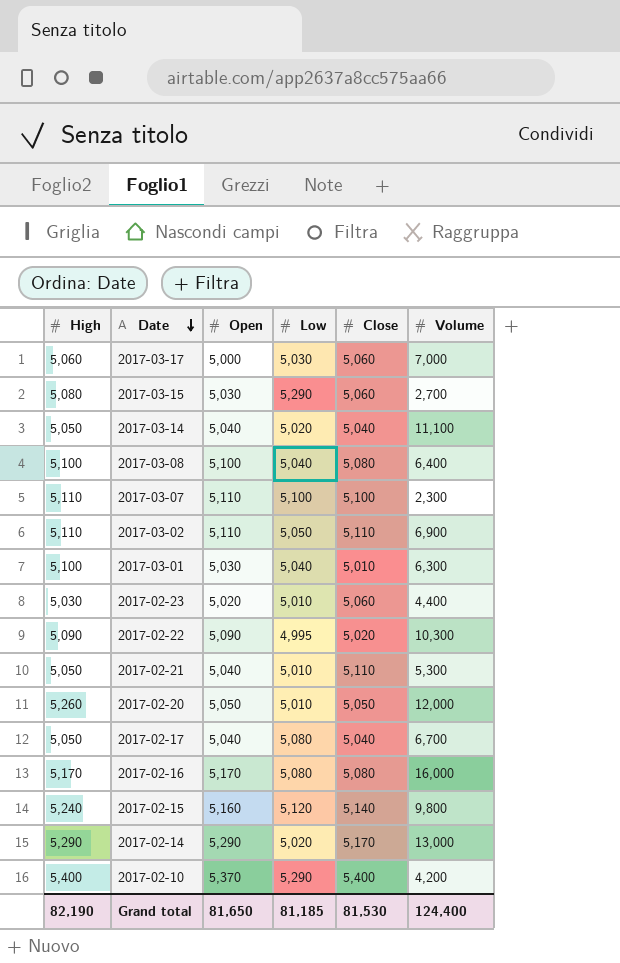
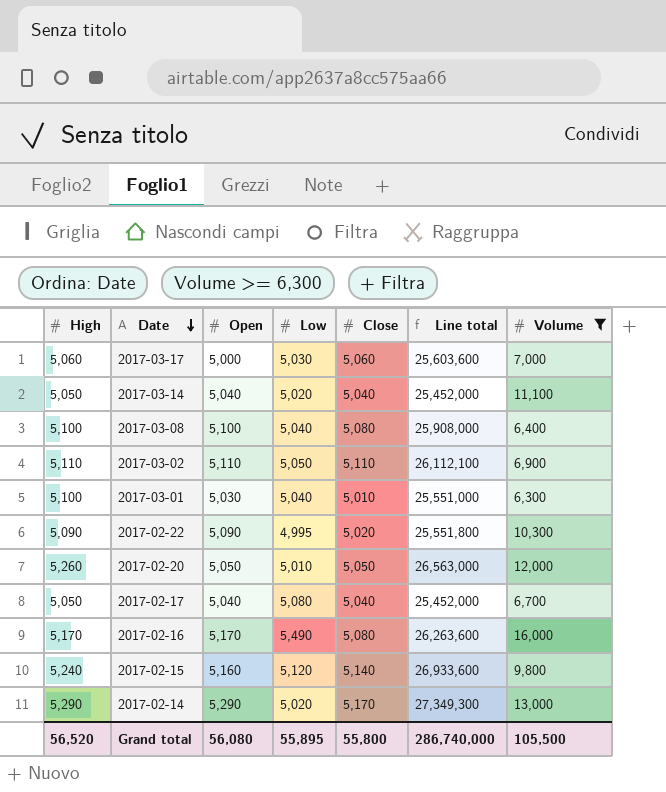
filter: none -> Volume >= 6,300
column Line total | formula: none -> [High] * [Close]
2017-02-16 | Low: 5,080 -> 5,490
Grand total | High: 82,190 -> 56,520
Grand total | Open: 81,650 -> 56,080
Grand total | Low: 81,185 -> 55,895
Grand total | Close: 81,530 -> 55,800
Grand total | Volume: 124,400 -> 105,500

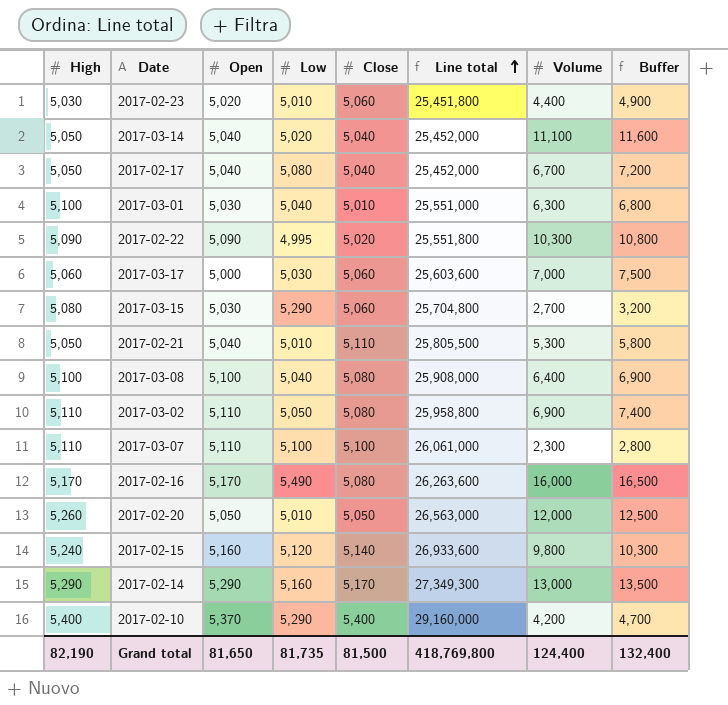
filter: Volume >= 6,300 -> none
row order: Date descending -> Line total ascending
column Buffer | formula: none -> [Volume] + 500
2017-03-02 | Close: 5,110 -> 5,080
2017-03-02 | Line total: 26,112,100 -> 25,958,800
2017-02-14 | Low: 5,020 -> 5,160
Grand total | High: 56,520 -> 82,190
Grand total | Open: 56,080 -> 81,650
Grand total | Low: 55,895 -> 81,735
Grand total | Close: 55,800 -> 81,500
Grand total | Line total: 286,740,000 -> 418,769,800
Grand total | Volume: 105,500 -> 124,400

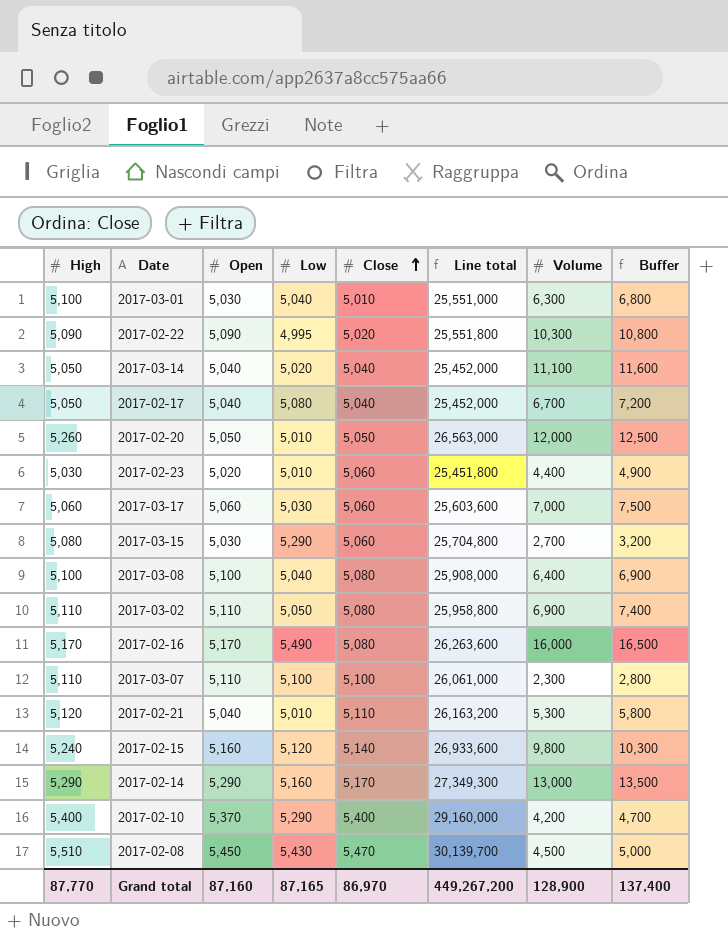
row order: Line total ascending -> Close ascending
2017-03-17 | Open: 5,000 -> 5,060
2017-02-21 | High: 5,050 -> 5,120
2017-02-21 | Line total: 25,805,500 -> 26,163,200
row 2017-02-08: none -> 5,510 | 5,450 | 5,430 | 5,470 | 30,139,700 | 4,500 | 5,000
Grand total | High: 82,190 -> 87,770
Grand total | Open: 81,650 -> 87,160
Grand total | Low: 81,735 -> 87,165
Grand total | Close: 81,500 -> 86,970
Grand total | Line total: 418,769,800 -> 449,267,200
Grand total | Volume: 124,400 -> 128,900
Grand total | Buffer: 132,400 -> 137,400

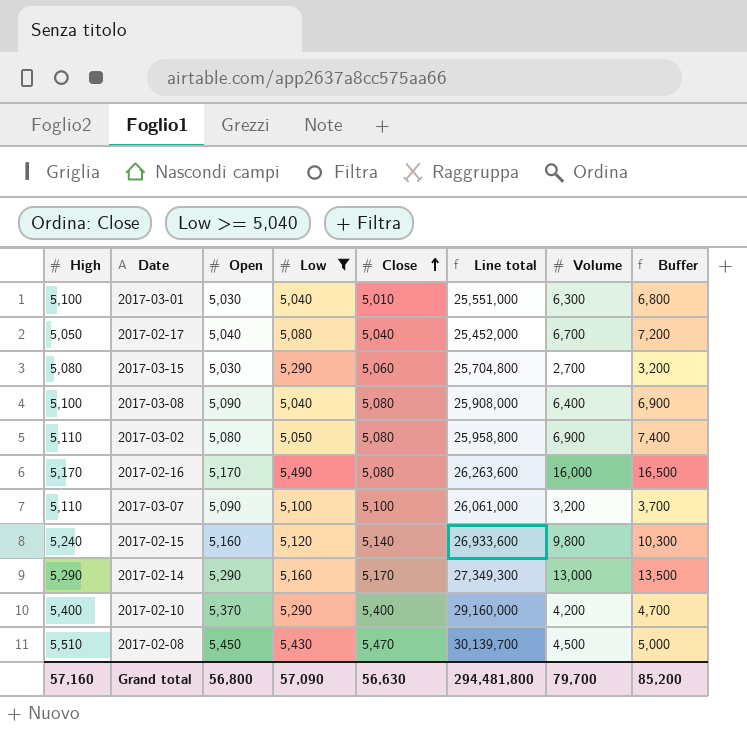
filter: none -> Low >= 5,040
2017-03-08 | Open: 5,100 -> 5,090
2017-03-02 | Open: 5,110 -> 5,080
2017-03-07 | Open: 5,110 -> 5,090
2017-03-07 | Volume: 2,300 -> 3,200
2017-03-07 | Buffer: 2,800 -> 3,700
Grand total | High: 87,770 -> 57,160
Grand total | Open: 87,160 -> 56,800
Grand total | Low: 87,165 -> 57,090
Grand total | Close: 86,970 -> 56,630
Grand total | Line total: 449,267,200 -> 294,481,800
Grand total | Volume: 128,900 -> 79,700
Grand total | Buffer: 137,400 -> 85,200

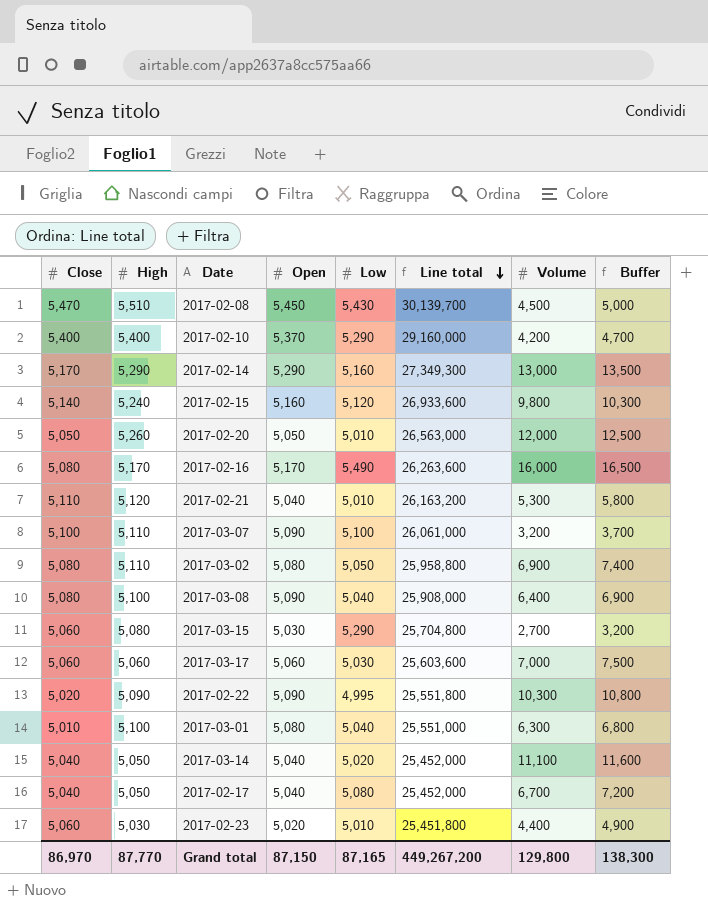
filter: Low >= 5,040 -> none
row order: Close ascending -> Line total descending
column Close | position: 5 -> 1
2017-03-01 | Open: 5,030 -> 5,080
Grand total | Close: 56,630 -> 86,970
Grand total | High: 57,160 -> 87,770
Grand total | Open: 56,800 -> 87,150
Grand total | Low: 57,090 -> 87,165
Grand total | Line total: 294,481,800 -> 449,267,200
Grand total | Volume: 79,700 -> 129,800
Grand total | Buffer: 85,200 -> 138,300

